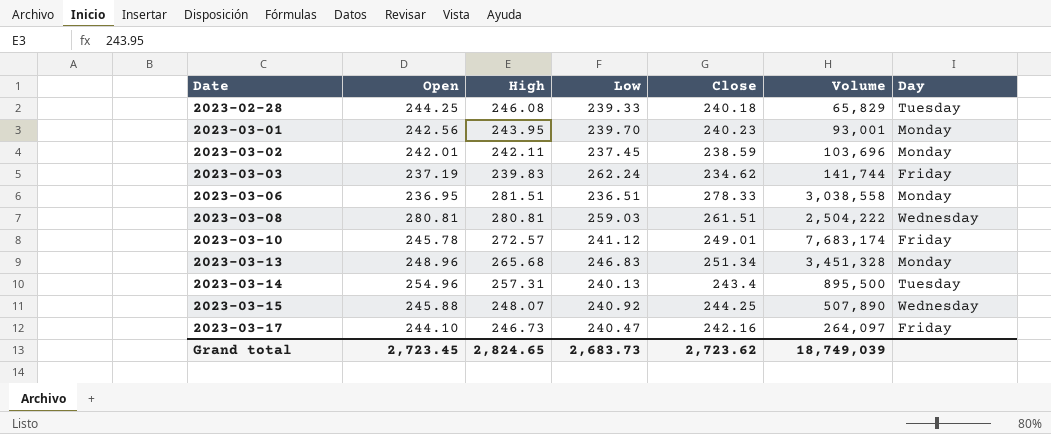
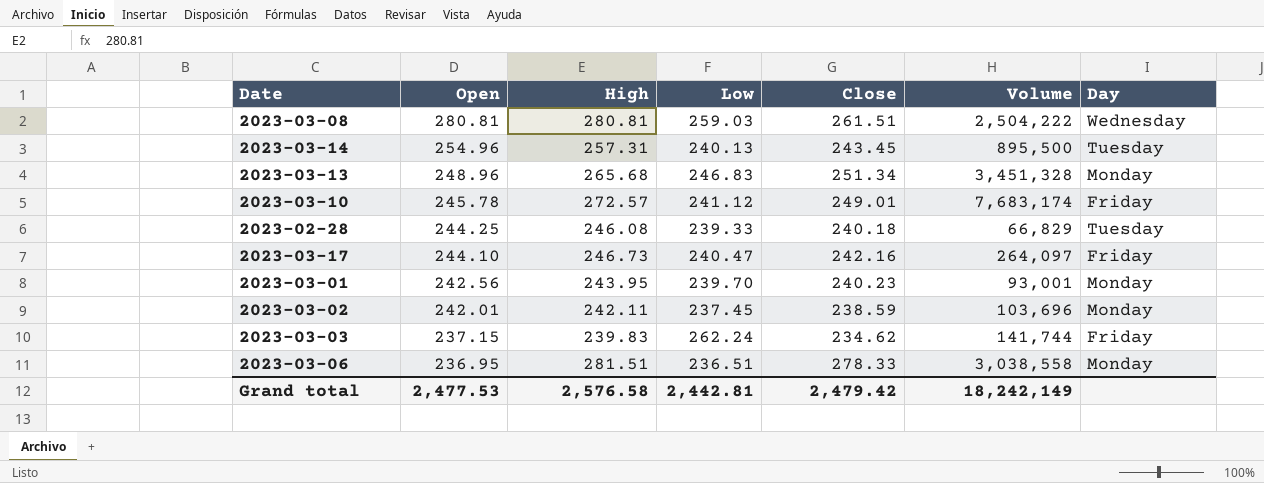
row order: Date ascending -> Open descending
row 2023-03-15: 245.88 | 248.07 | 240.92 | 244.25 | 507,890 | Wednesday -> none
2023-03-14 | Close: 243.4 -> 243.45
2023-02-28 | Volume: 65,829 -> 66,829
2023-03-03 | Open: 237.19 -> 237.15
Grand total | Open: 2,723.45 -> 2,477.53
Grand total | High: 2,824.65 -> 2,576.58
Grand total | Low: 2,683.73 -> 2,442.81
Grand total | Close: 2,723.62 -> 2,479.42
Grand total | Volume: 18,749,039 -> 18,242,149

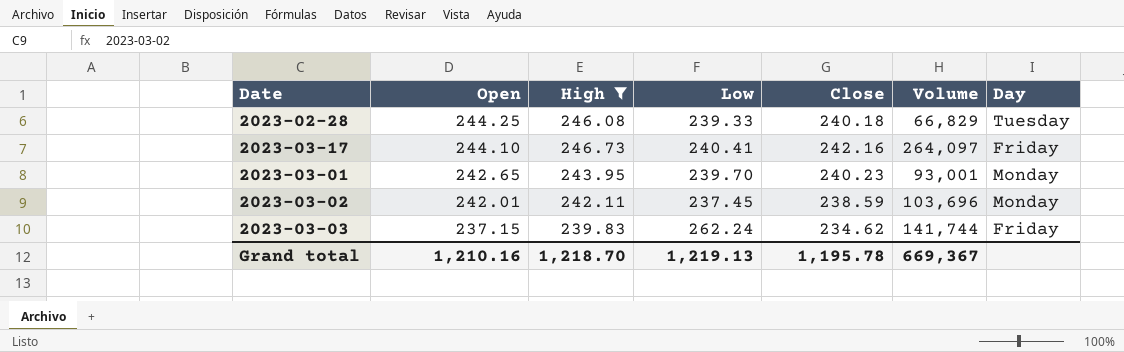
filter: none -> High <= 246.73
2023-03-17 | Low: 240.47 -> 240.41
2023-03-01 | Open: 242.56 -> 242.65
Grand total | Open: 2,477.53 -> 1,210.16
Grand total | High: 2,576.58 -> 1,218.70
Grand total | Low: 2,442.81 -> 1,219.13
Grand total | Close: 2,479.42 -> 1,195.78
Grand total | Volume: 18,242,149 -> 669,367

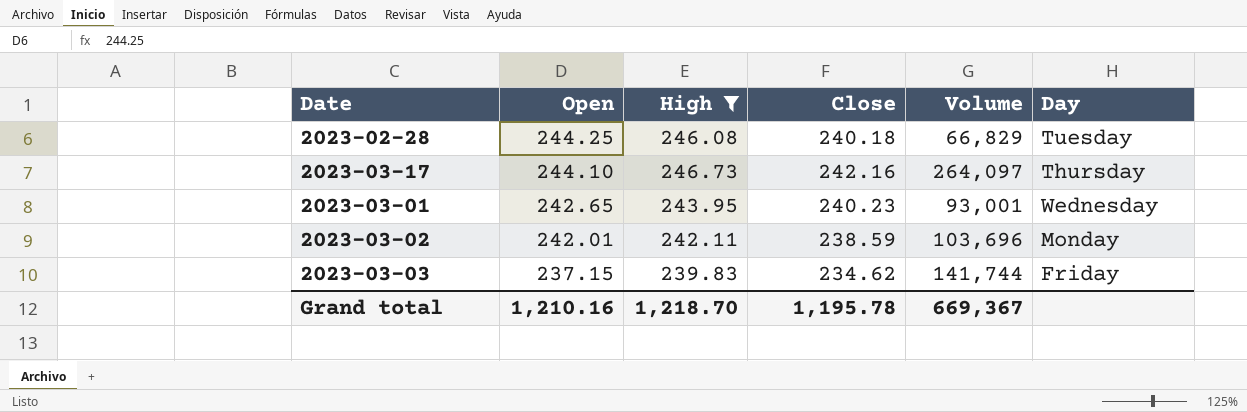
column Low | position: 4 -> none
2023-03-17 | Day: Friday -> Thursday
2023-03-01 | Day: Monday -> Wednesday

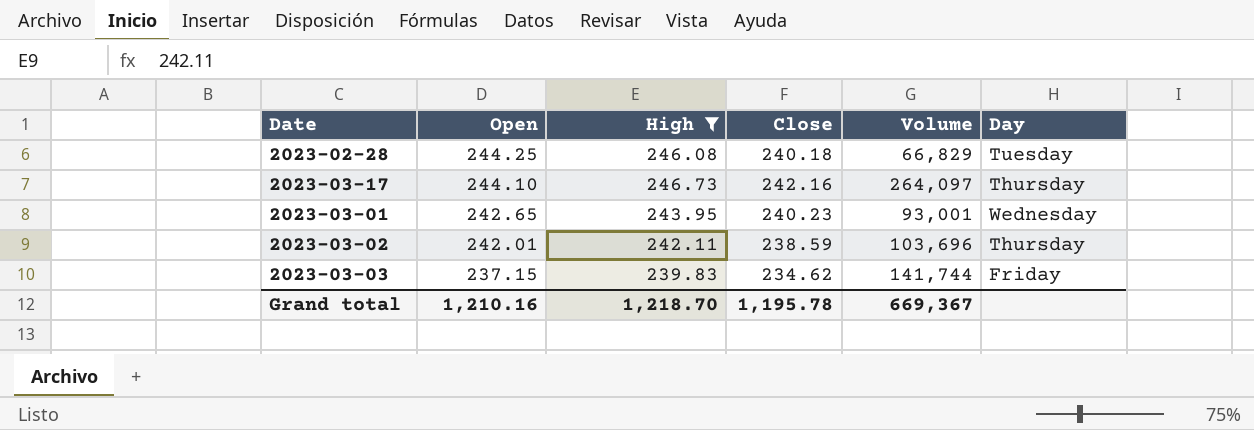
2023-03-02 | Day: Monday -> Thursday

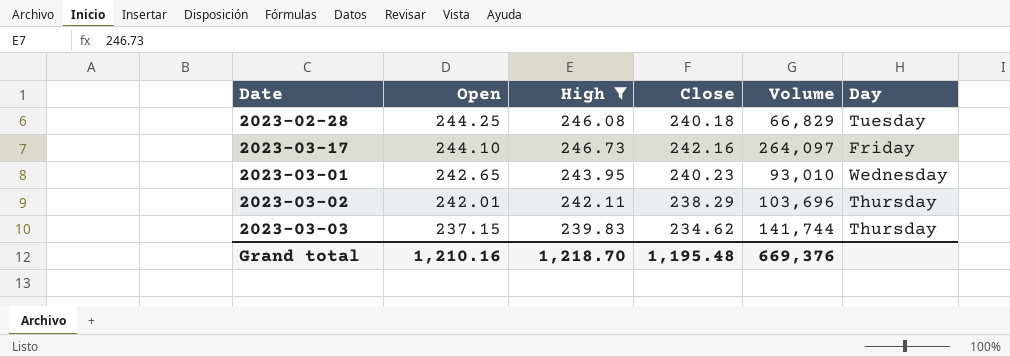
2023-03-17 | Day: Thursday -> Friday
2023-03-01 | Volume: 93,001 -> 93,010
2023-03-02 | Close: 238.59 -> 238.29
2023-03-03 | Day: Friday -> Thursday
Grand total | Close: 1,195.78 -> 1,195.48
Grand total | Volume: 669,367 -> 669,376

